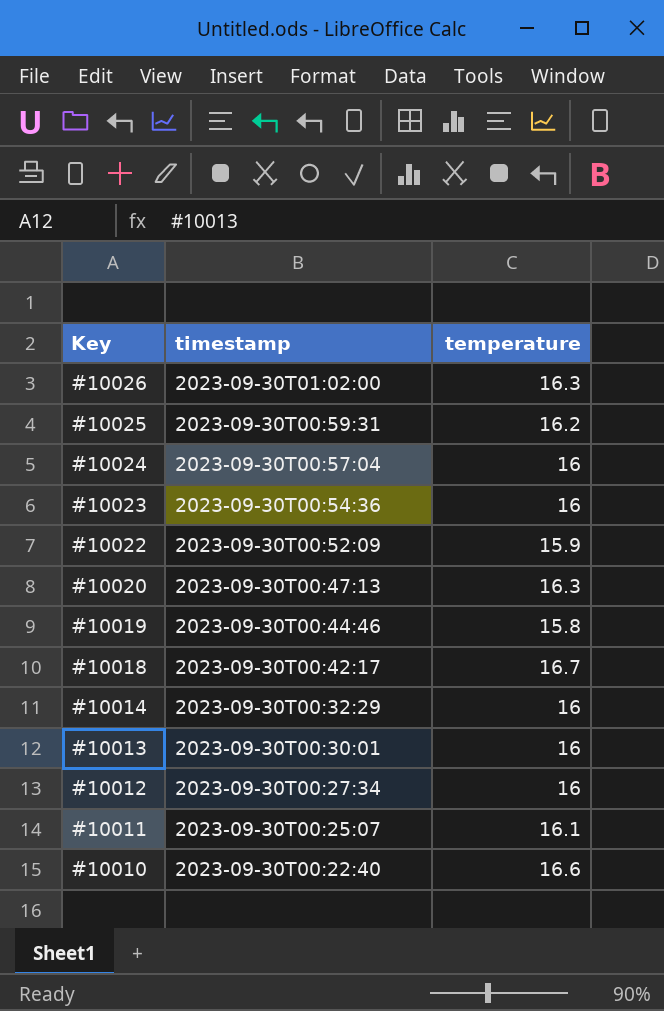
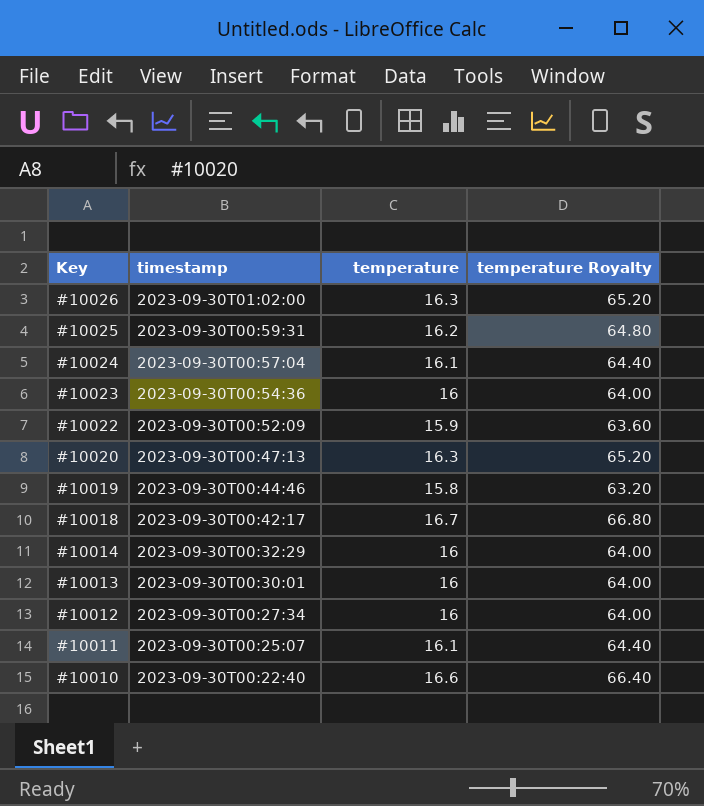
column temperature Royalty | formula: none -> [temperature] * 4
#10024 | temperature: 16 -> 16.1

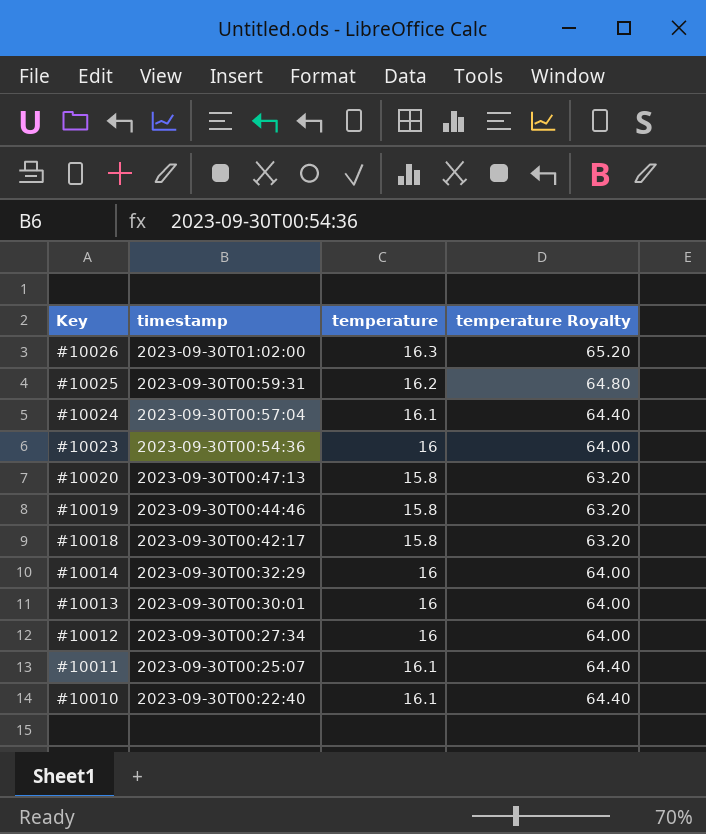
row #10022: 2023-09-30T00:52:09 | 15.9 | 63.60 -> none
#10020 | temperature: 16.3 -> 15.8
#10020 | temperature Royalty: 65.20 -> 63.20
#10018 | temperature: 16.7 -> 15.8
#10018 | temperature Royalty: 66.80 -> 63.20
#10010 | temperature: 16.6 -> 16.1
#10010 | temperature Royalty: 66.40 -> 64.40

